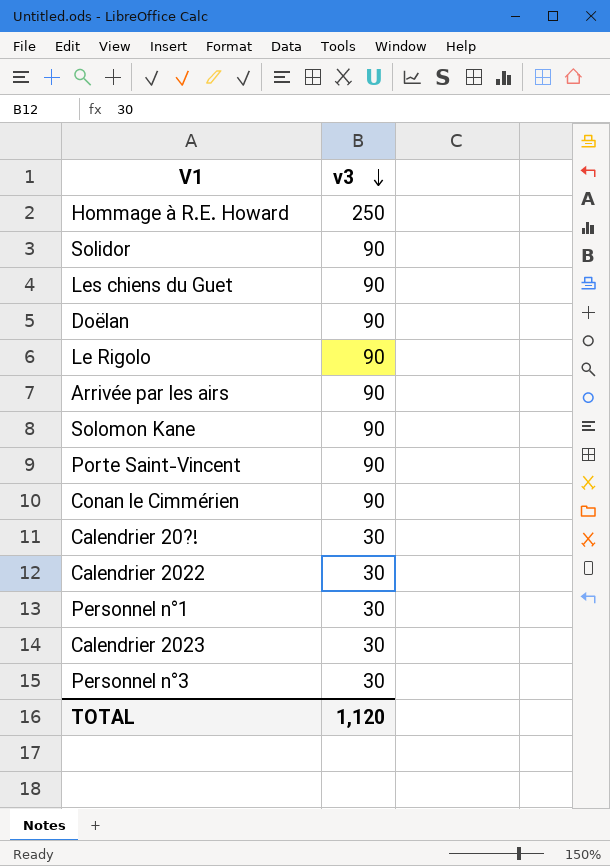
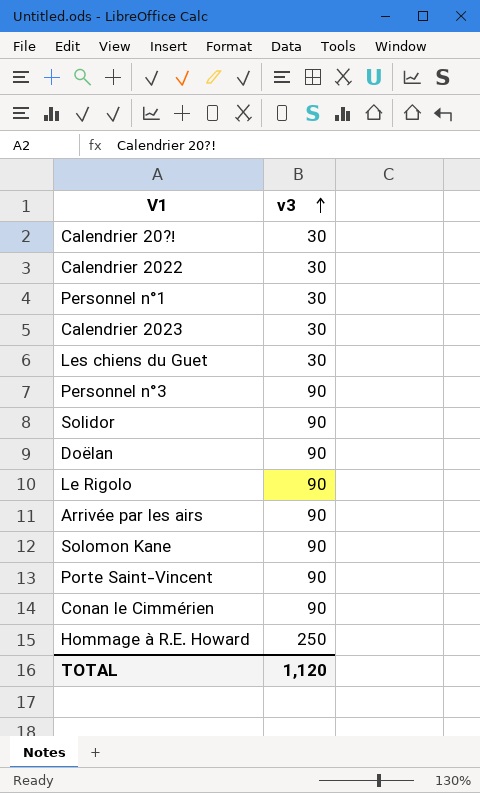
row order: v3 descending -> v3 ascending
Les chiens du Guet | v3: 90 -> 30
Personnel n°3 | v3: 30 -> 90

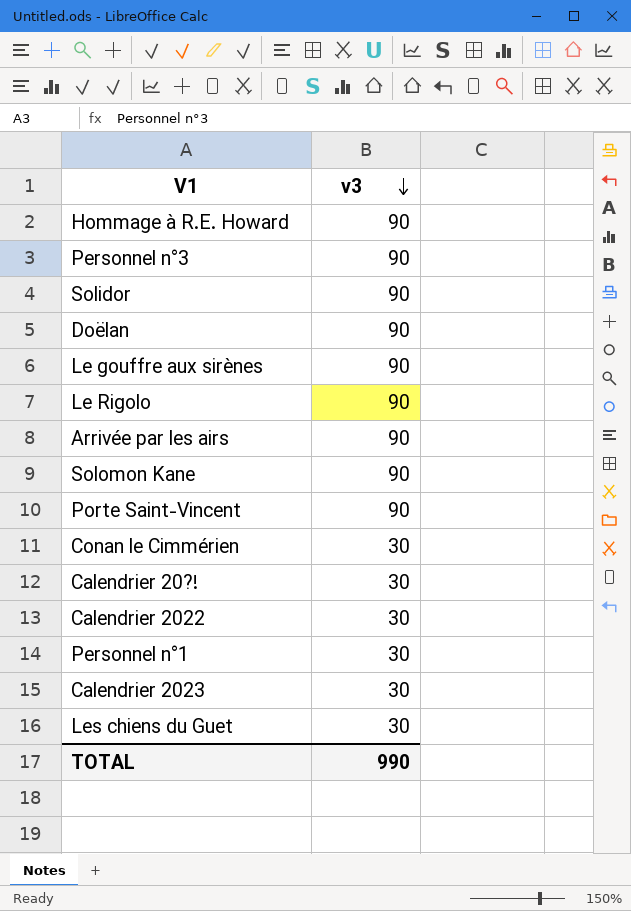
row order: v3 ascending -> v3 descending
Hommage à R.E. Howard | v3: 250 -> 90
row Le gouffre aux sirènes: none -> 90
Conan le Cimmérien | v3: 90 -> 30
TOTAL | v3: 1,120 -> 990

